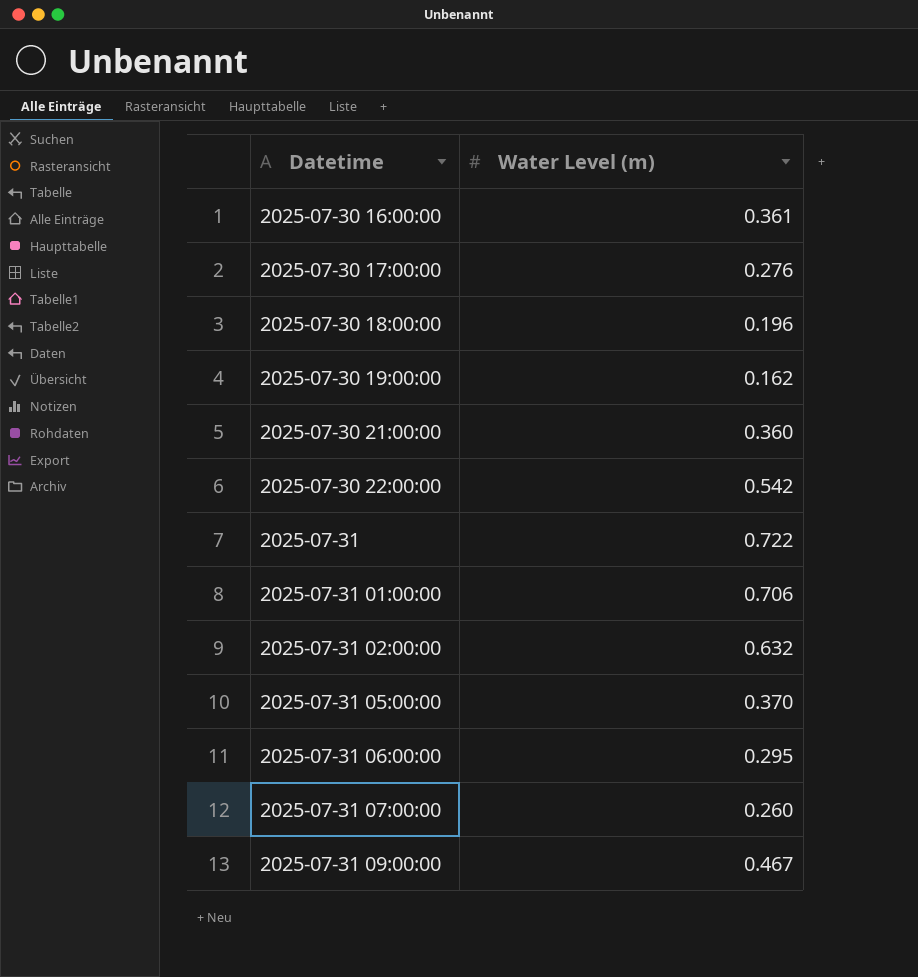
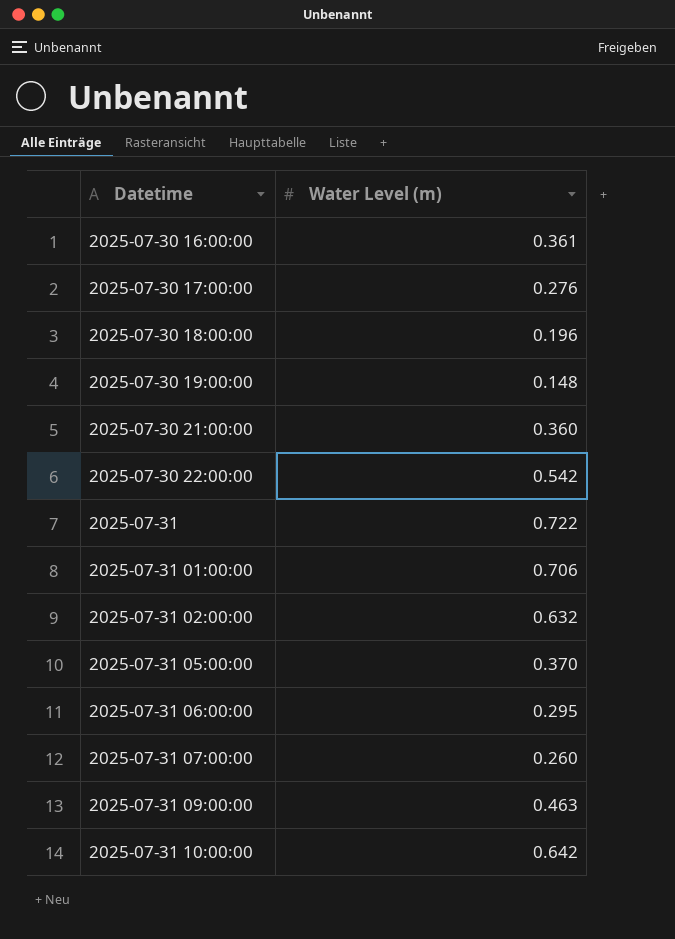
2025-07-30 19:00:00 | Water Level (m): 0.162 -> 0.148
2025-07-31 09:00:00 | Water Level (m): 0.467 -> 0.463
row 2025-07-31 10:00:00: none -> 0.642

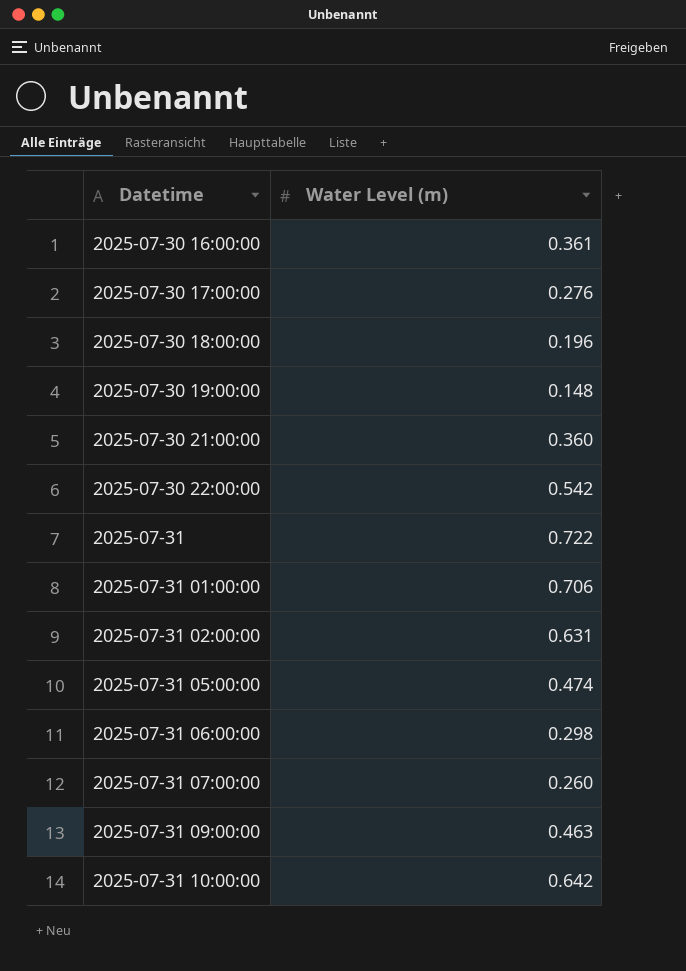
2025-07-31 02:00:00 | Water Level (m): 0.632 -> 0.631
2025-07-31 05:00:00 | Water Level (m): 0.370 -> 0.474
2025-07-31 06:00:00 | Water Level (m): 0.295 -> 0.298

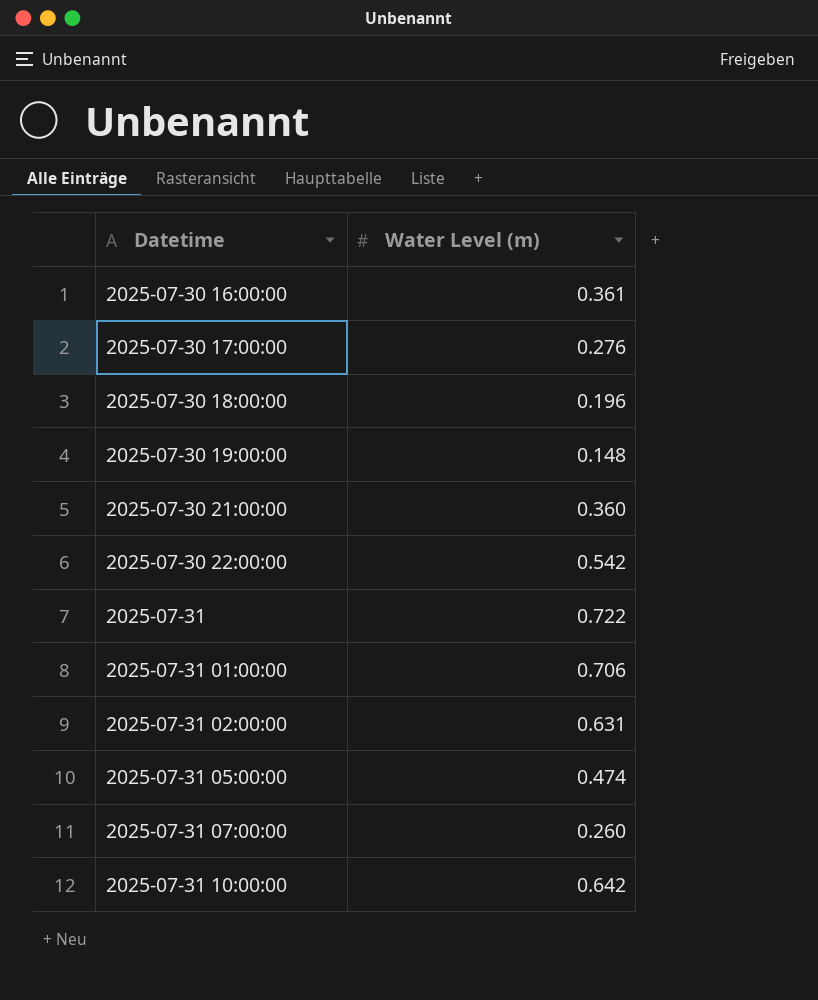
row 2025-07-31 06:00:00: 0.298 -> none
row 2025-07-31 09:00:00: 0.463 -> none

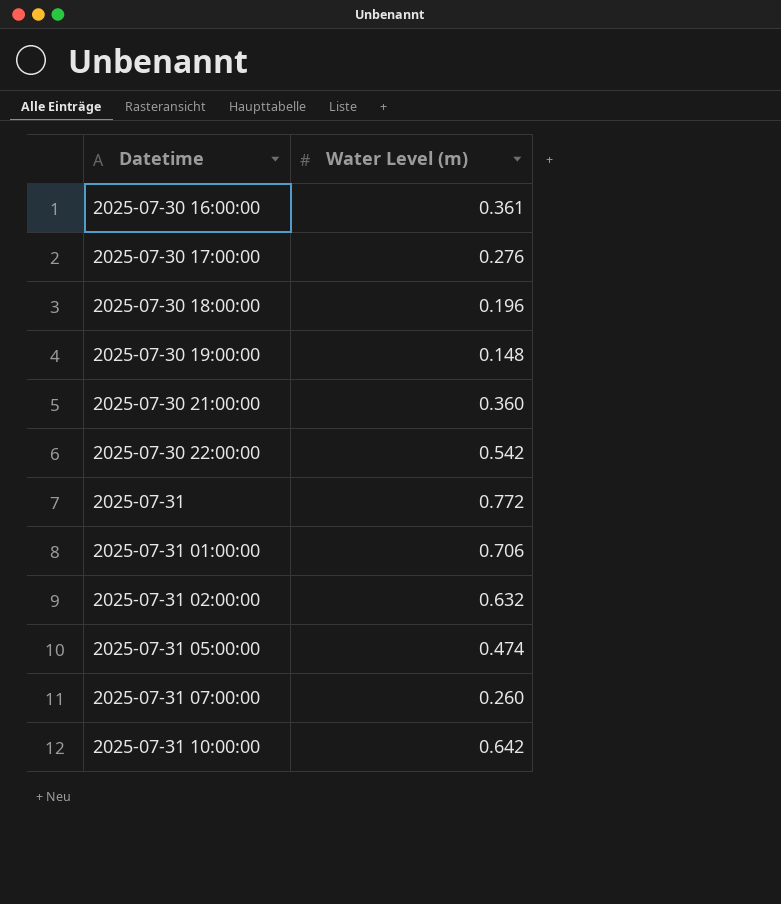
2025-07-31 | Water Level (m): 0.722 -> 0.772
2025-07-31 02:00:00 | Water Level (m): 0.631 -> 0.632

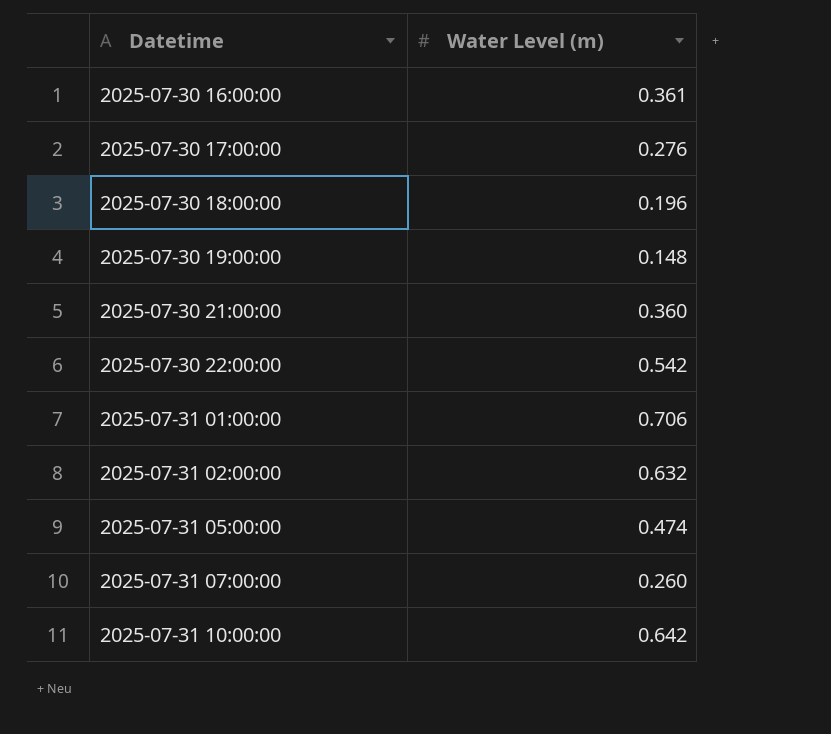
row 2025-07-31: 0.772 -> none

